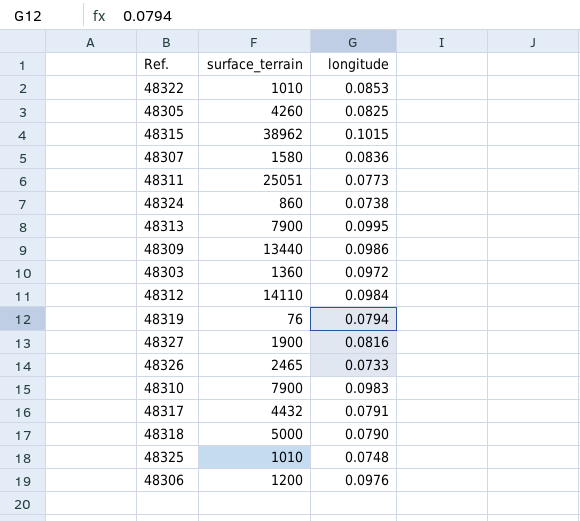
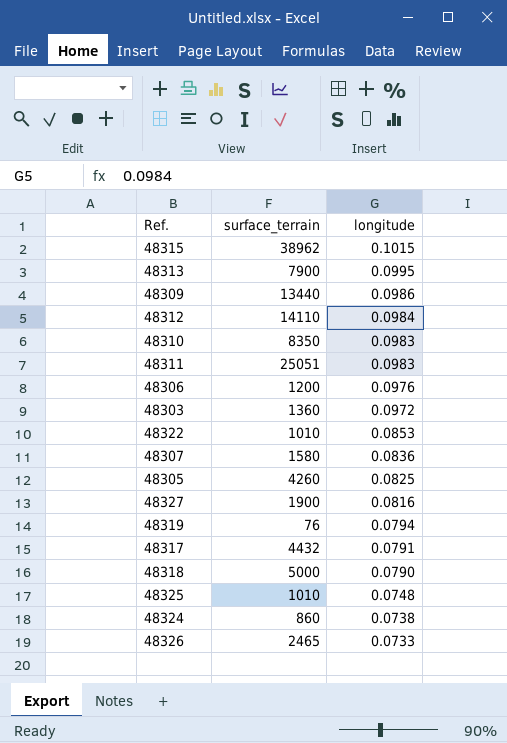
row order: none -> longitude descending
48310 | surface_terrain: 7900 -> 8350
48311 | longitude: 0.0773 -> 0.0983

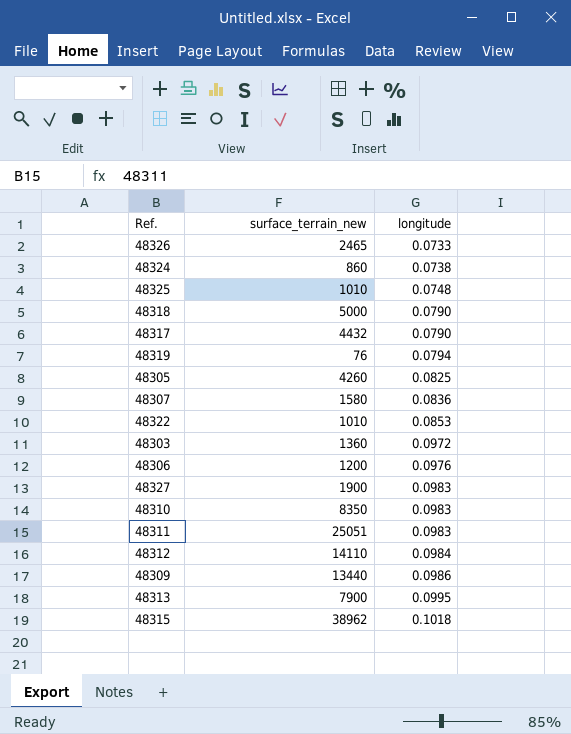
row order: longitude descending -> longitude ascending
column name: surface_terrain -> surface_terrain_new
48317 | longitude: 0.0791 -> 0.0790
48327 | longitude: 0.0816 -> 0.0983
48315 | longitude: 0.1015 -> 0.1018

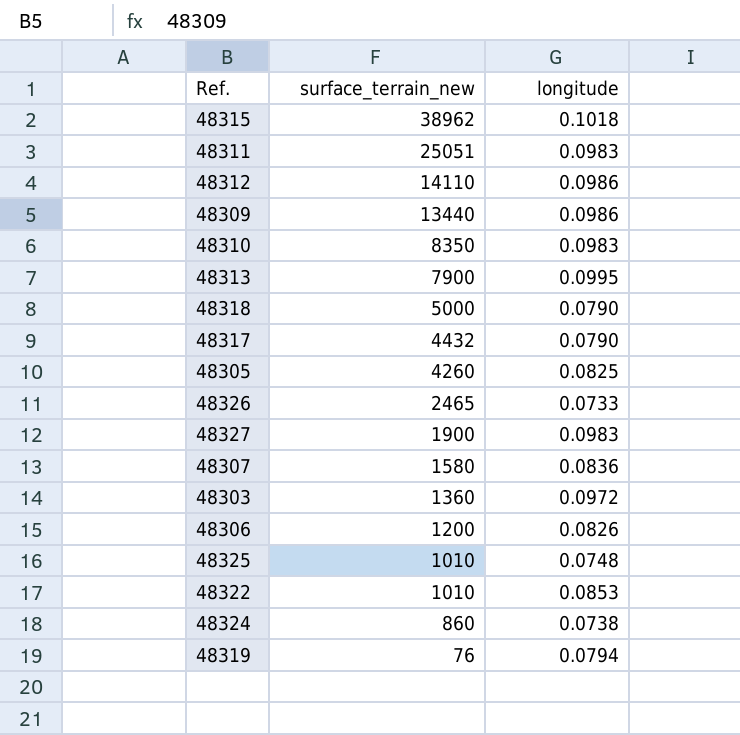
row order: longitude ascending -> surface_terrain_new descending
48312 | longitude: 0.0984 -> 0.0986
48306 | longitude: 0.0976 -> 0.0826

